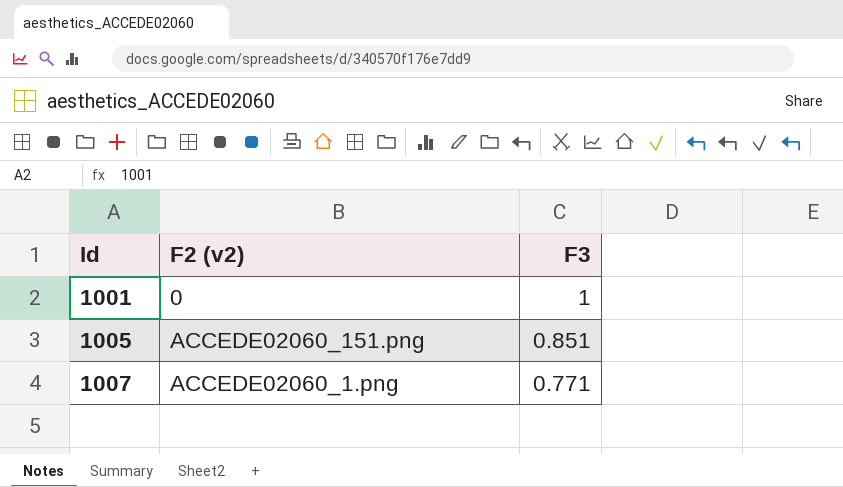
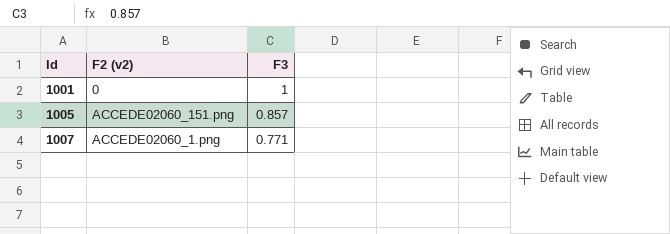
1005 | F3: 0.851 -> 0.857

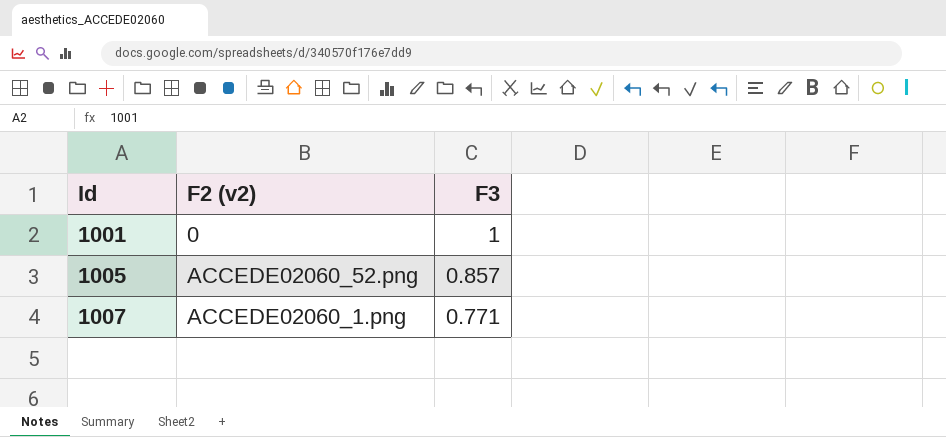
1005 | F2 (v2): ACCEDE02060_151.png -> ACCEDE02060_52.png

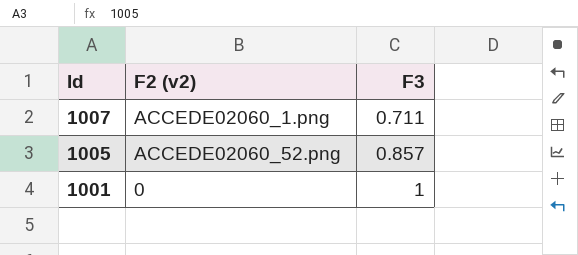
row order: Id ascending -> Id descending
1007 | F3: 0.771 -> 0.711

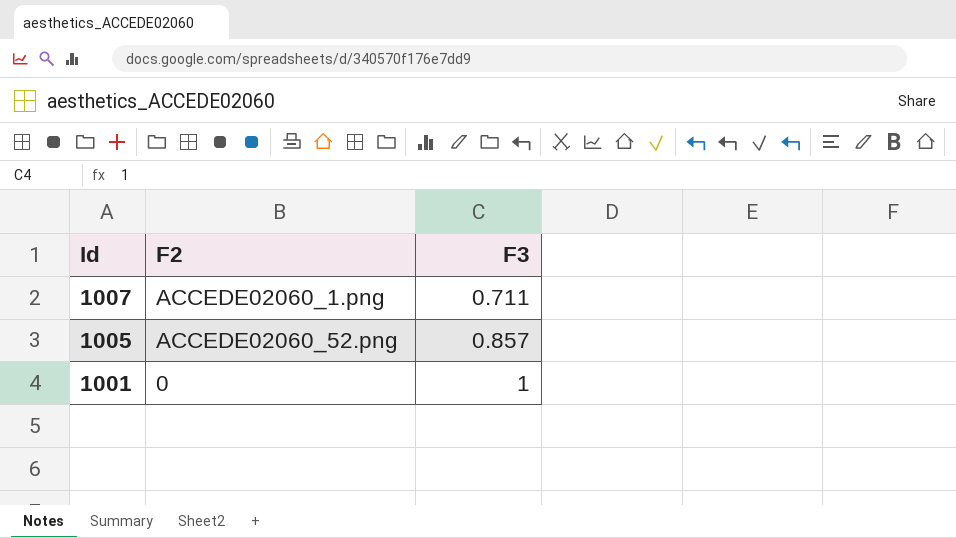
column name: F2 (v2) -> F2

